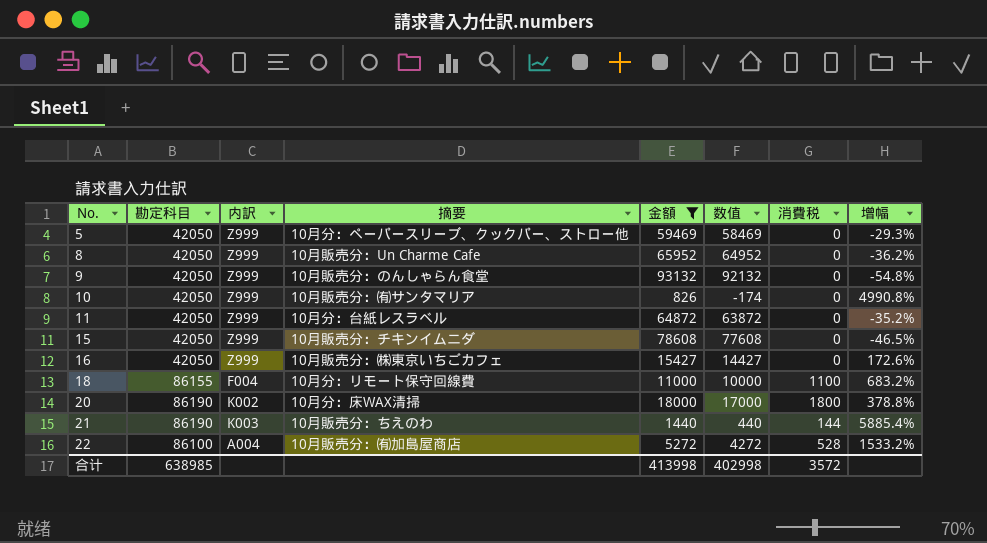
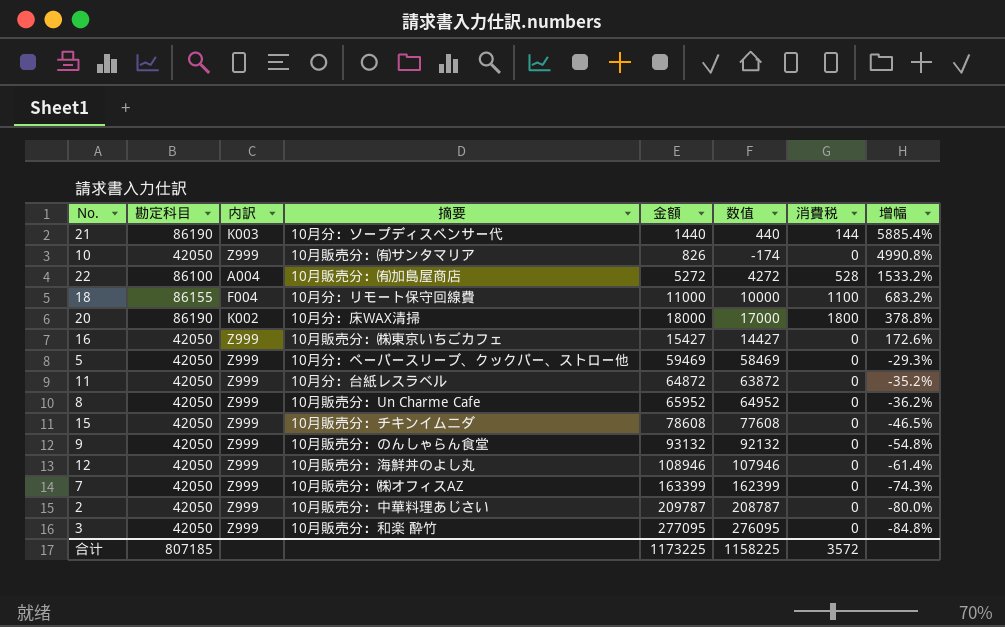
filter: 金額 <= 93132 -> none
row order: No. ascending -> 增幅 descending
21 | 摘要: 10月販売分：ちえのわ -> 10月分：ソープディスペンサー代
合计 | 勘定科目: 638985 -> 807185
合计 | 金額: 413998 -> 1173225
合计 | 数值: 402998 -> 1158225

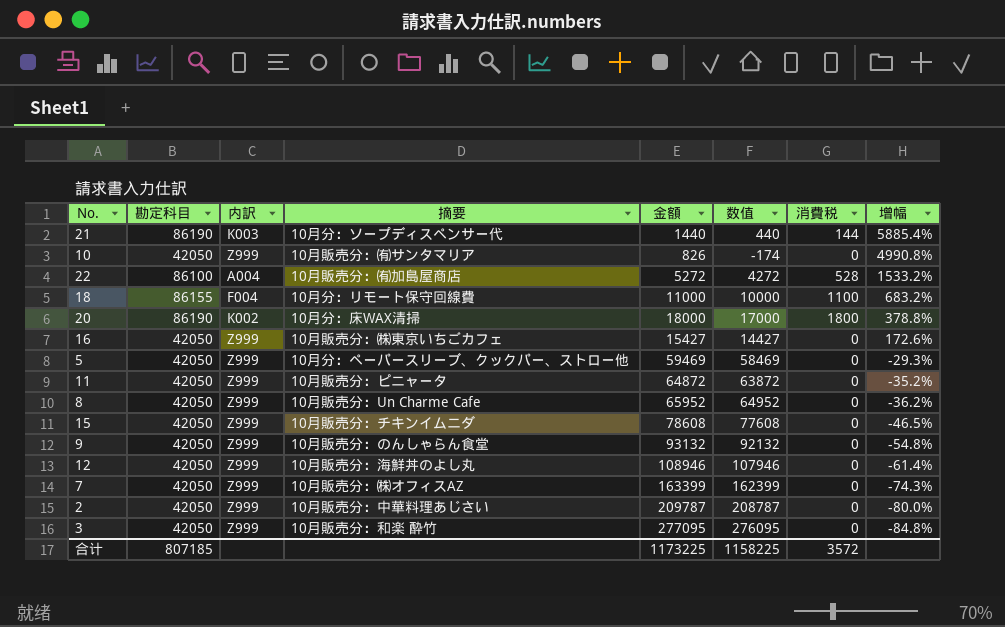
11 | 摘要: 10月分：台紙レスラベル -> 10月販売分：ピニャータ

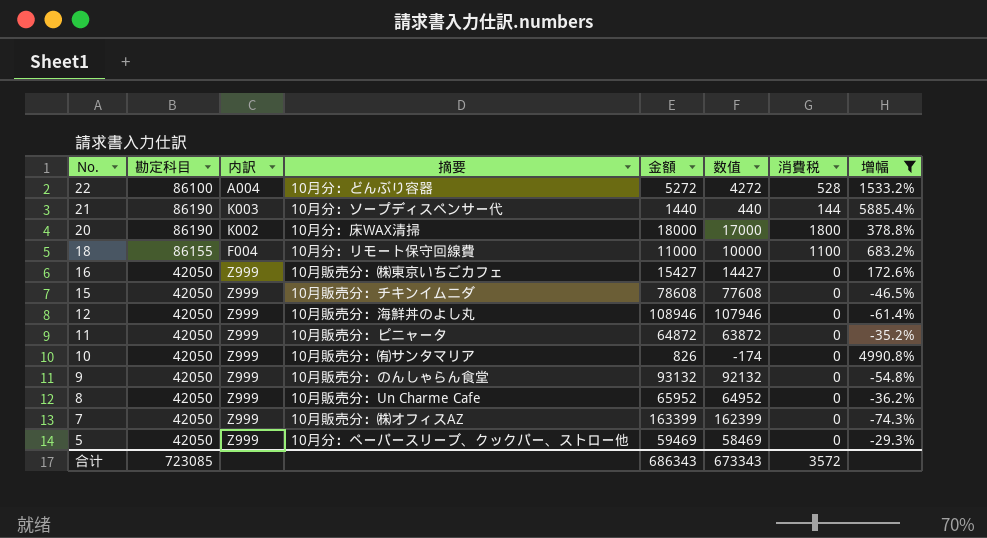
filter: none -> 增幅 >= -74.3%
row order: 增幅 descending -> No. descending
22 | 摘要: 10月販売分：㈲加島屋商店 -> 10月分：どんぶり容器
合计 | 勘定科目: 807185 -> 723085
合计 | 金額: 1173225 -> 686343
合计 | 数值: 1158225 -> 673343

